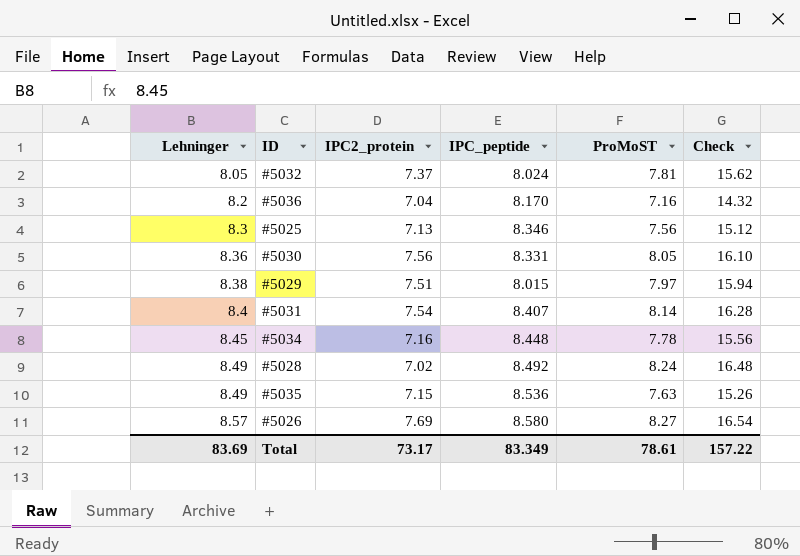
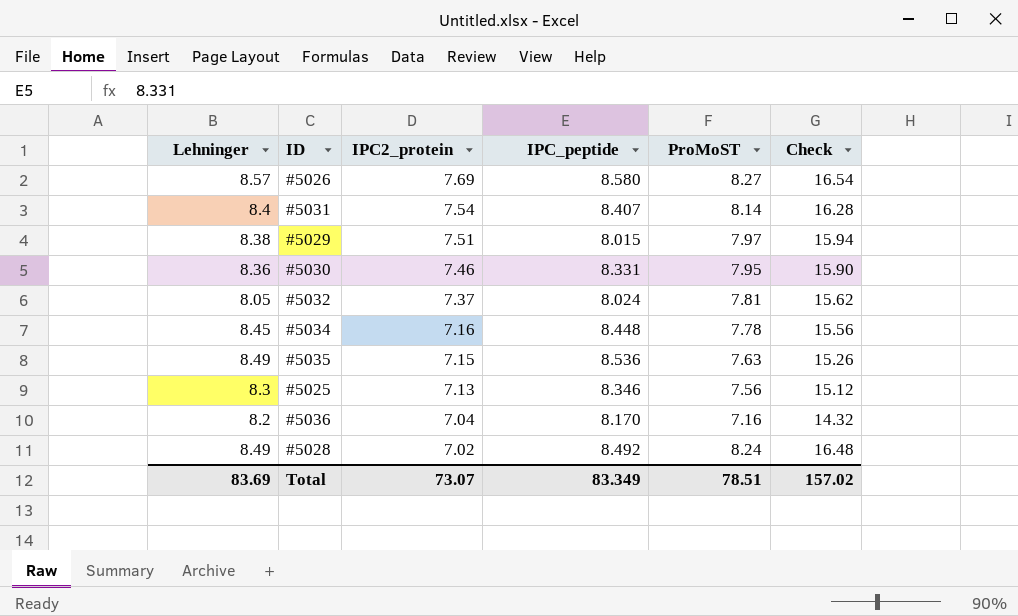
row order: Lehninger ascending -> IPC2_protein descending
#5030 | IPC2_protein: 7.56 -> 7.46
#5030 | ProMoST: 8.05 -> 7.95
#5030 | Check: 16.10 -> 15.90
Total | IPC2_protein: 73.17 -> 73.07
Total | ProMoST: 78.61 -> 78.51
Total | Check: 157.22 -> 157.02

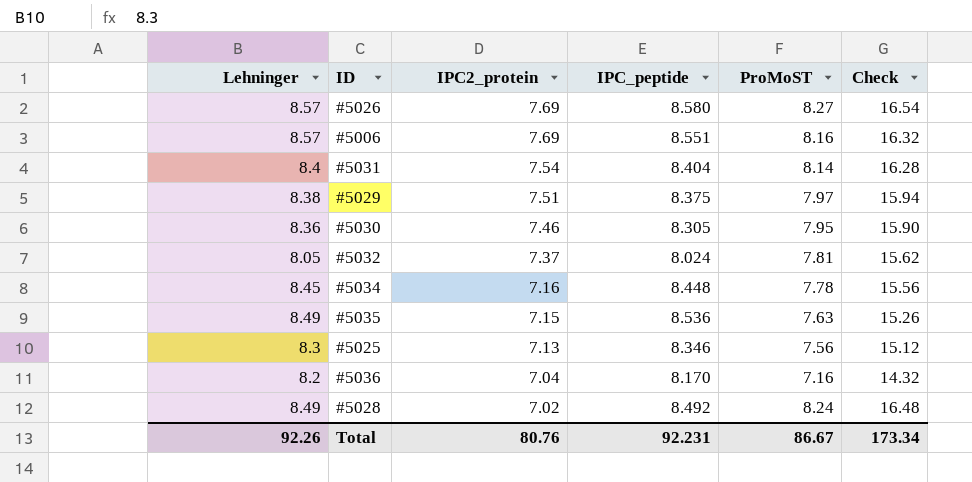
row #5006: none -> 8.57 | 7.69 | 8.551 | 8.16 | 16.32
#5031 | IPC_peptide: 8.407 -> 8.404
#5029 | IPC_peptide: 8.015 -> 8.375
#5030 | IPC_peptide: 8.331 -> 8.305
Total | Lehninger: 83.69 -> 92.26
Total | IPC2_protein: 73.07 -> 80.76
Total | IPC_peptide: 83.349 -> 92.231
Total | ProMoST: 78.51 -> 86.67
Total | Check: 157.02 -> 173.34

